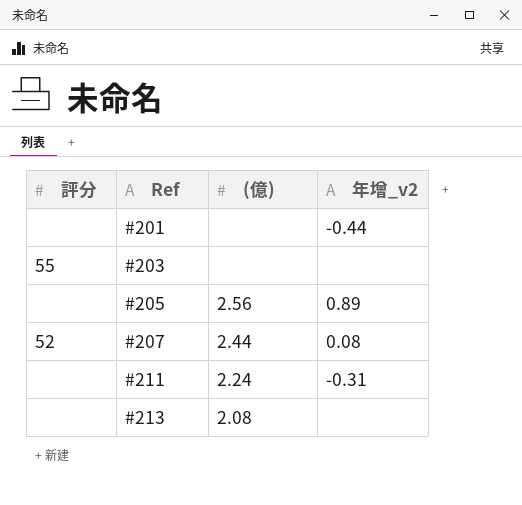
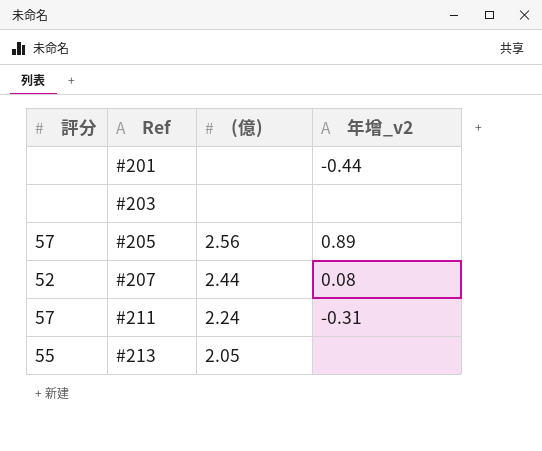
#203 | 評分: 55 -> none
#205 | 評分: none -> 57
#211 | 評分: none -> 57
#213 | 評分: none -> 55
#213 | (億): 2.08 -> 2.05

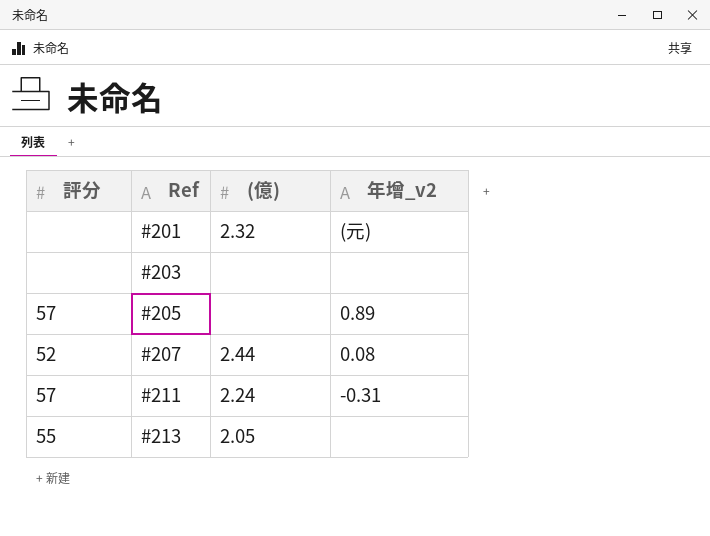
#201 | (億): none -> 2.32
#201 | 年增_v2: -0.44 -> (元)
#205 | (億): 2.56 -> none

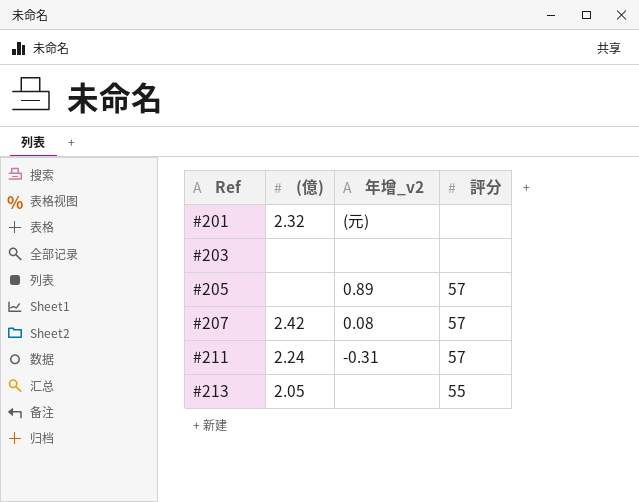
column 評分 | position: 1 -> 4
#207 | (億): 2.44 -> 2.42
#207 | 評分: 52 -> 57

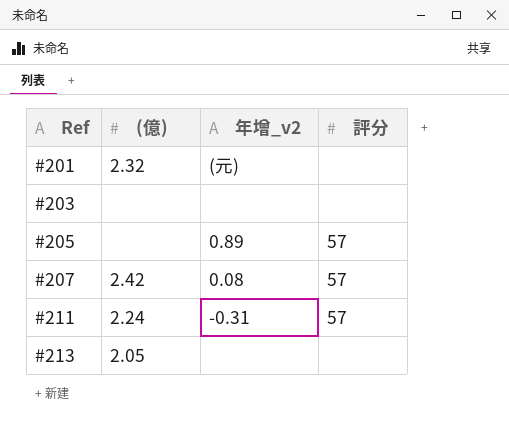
#213 | 評分: 55 -> none

